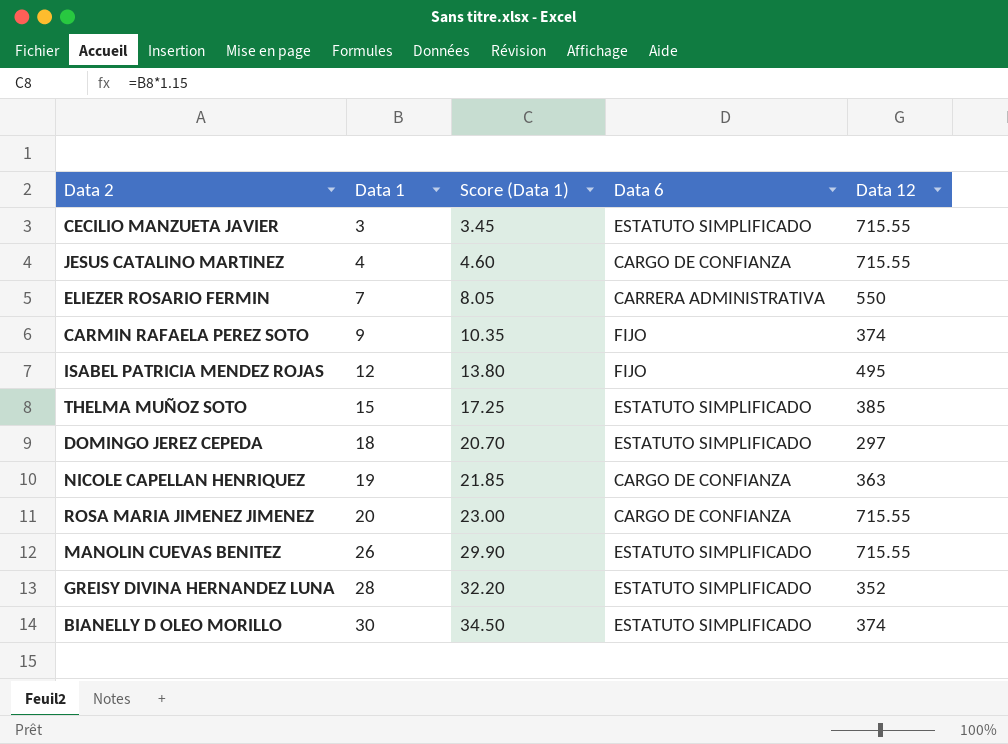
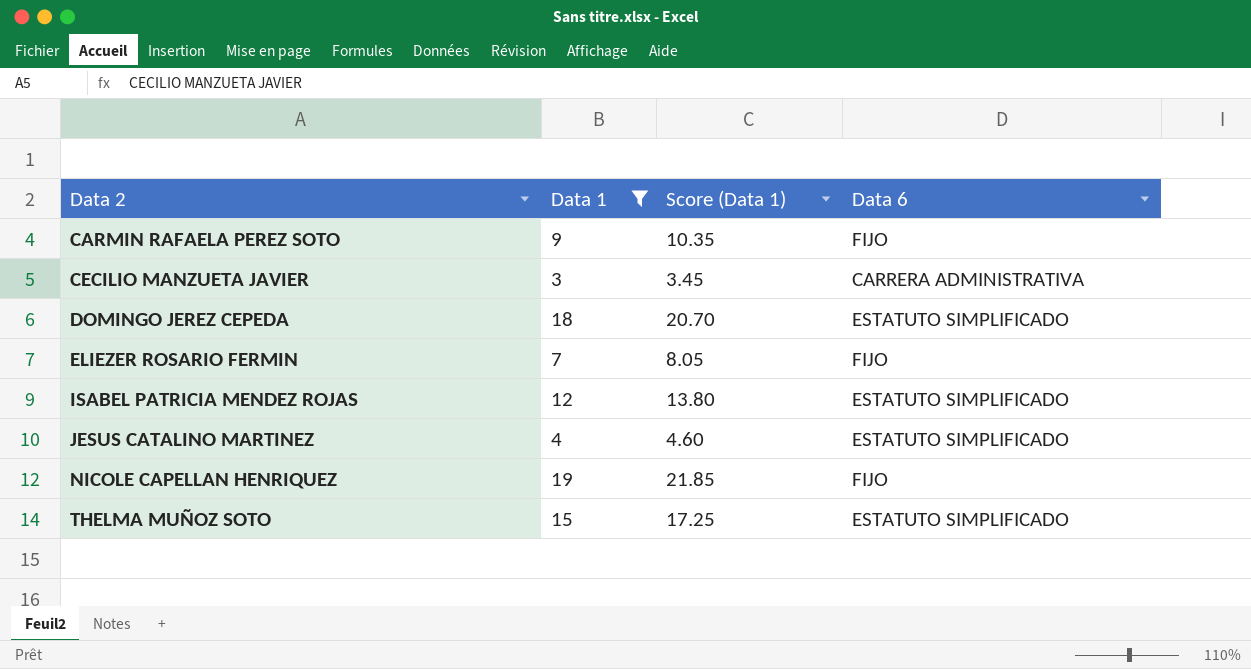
filter: none -> Data 1 <= 19
row order: Data 1 ascending -> Data 2 ascending
column Data 12 | position: 5 -> none
CECILIO MANZUETA JAVIER | Data 6: ESTATUTO SIMPLIFICADO -> CARRERA ADMINISTRATIVA
ELIEZER ROSARIO FERMIN | Data 6: CARRERA ADMINISTRATIVA -> FIJO
ISABEL PATRICIA MENDEZ ROJAS | Data 6: FIJO -> ESTATUTO SIMPLIFICADO
JESUS CATALINO MARTINEZ | Data 6: CARGO DE CONFIANZA -> ESTATUTO SIMPLIFICADO
NICOLE CAPELLAN HENRIQUEZ | Data 6: CARGO DE CONFIANZA -> FIJO

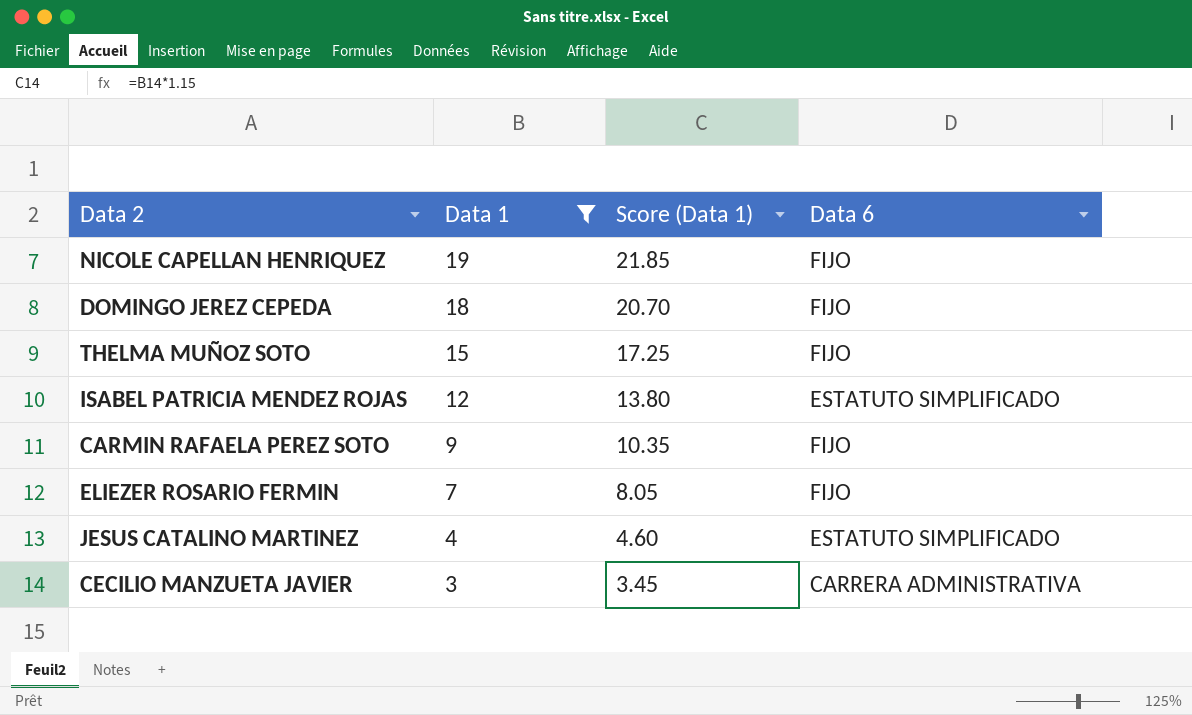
row order: Data 2 ascending -> Data 1 descending
DOMINGO JEREZ CEPEDA | Data 6: ESTATUTO SIMPLIFICADO -> FIJO
THELMA MUÑOZ SOTO | Data 6: ESTATUTO SIMPLIFICADO -> FIJO

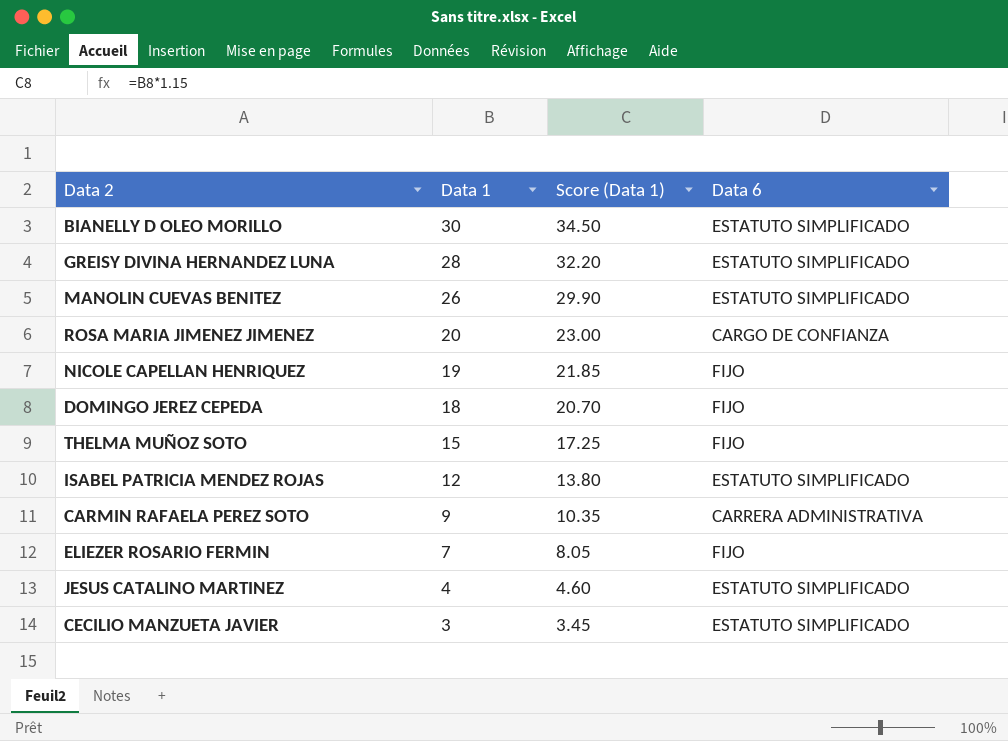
filter: Data 1 <= 19 -> none
CARMIN RAFAELA PEREZ SOTO | Data 6: FIJO -> CARRERA ADMINISTRATIVA
CECILIO MANZUETA JAVIER | Data 6: CARRERA ADMINISTRATIVA -> ESTATUTO SIMPLIFICADO

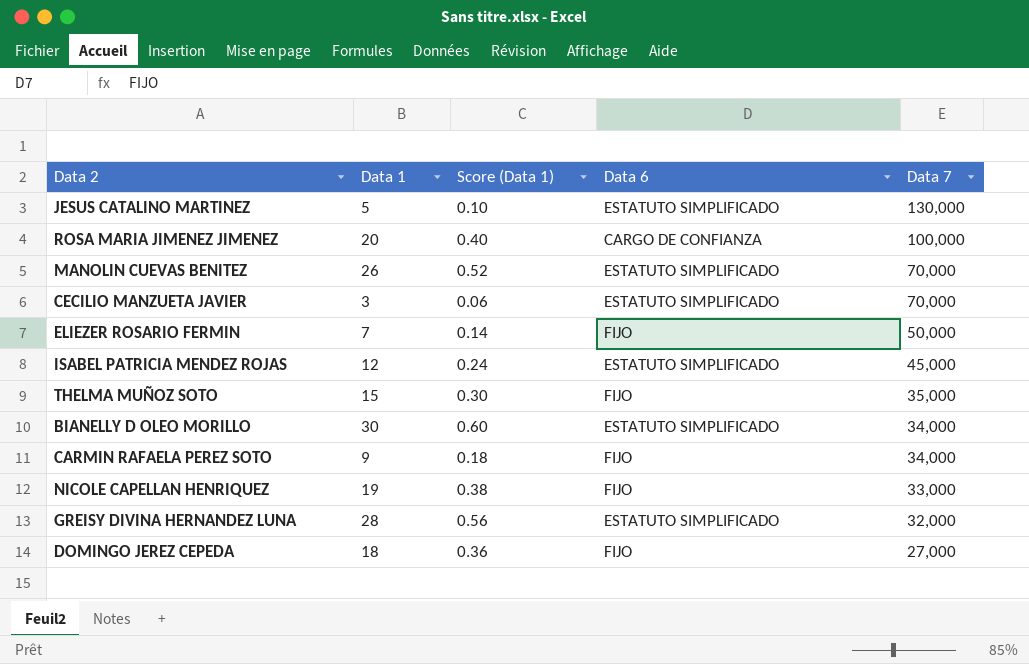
row order: Data 1 descending -> Data 7 descending
column Score (Data 1) | formula: [Data 1] * 1.15 -> [Data 1] * 0.02
column Data 7 | position: none -> 5
JESUS CATALINO MARTINEZ | Data 1: 4 -> 5
CARMIN RAFAELA PEREZ SOTO | Data 6: CARRERA ADMINISTRATIVA -> FIJO

